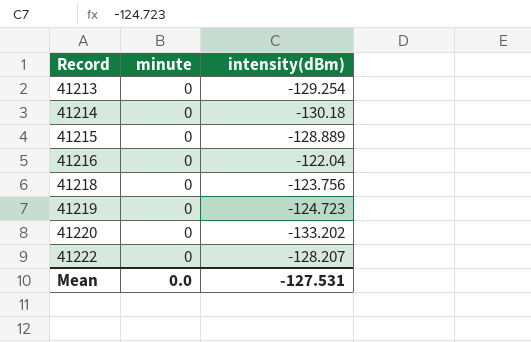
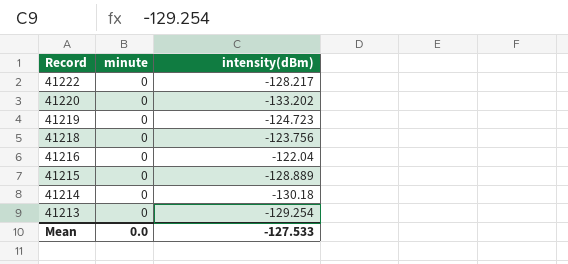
row order: Record ascending -> Record descending
41222 | intensity(dBm): -128.207 -> -128.217
Mean | intensity(dBm): -127.531 -> -127.533

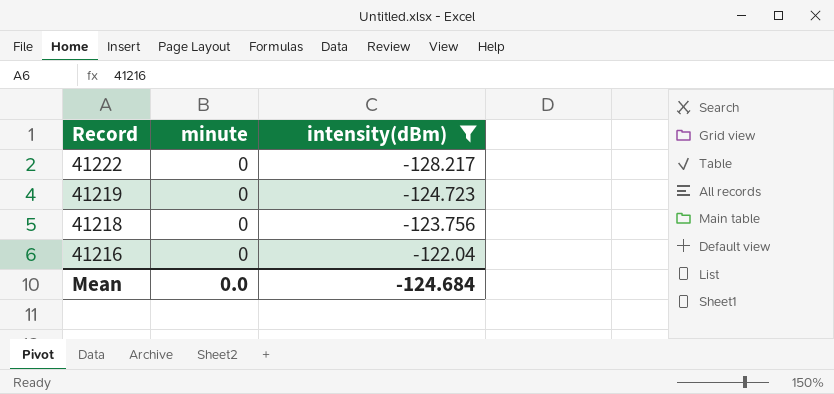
filter: none -> intensity(dBm) >= -128.217
Mean | intensity(dBm): -127.533 -> -124.684

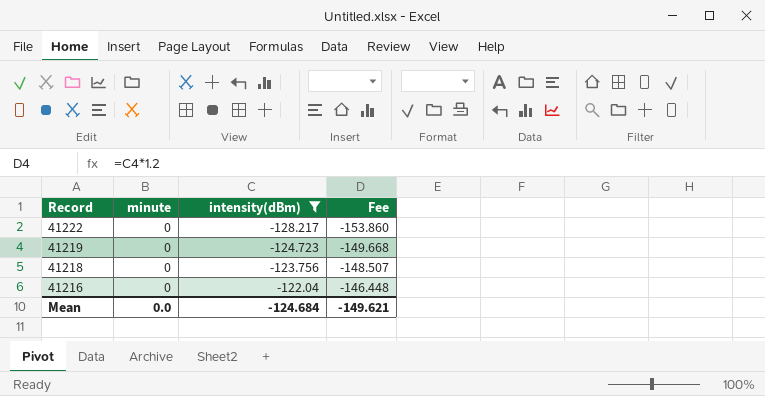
column Fee | formula: none -> [intensity(dBm)] * 1.2

